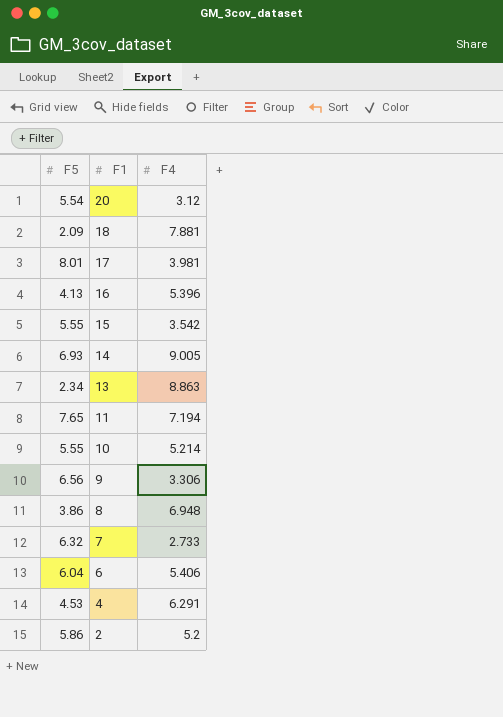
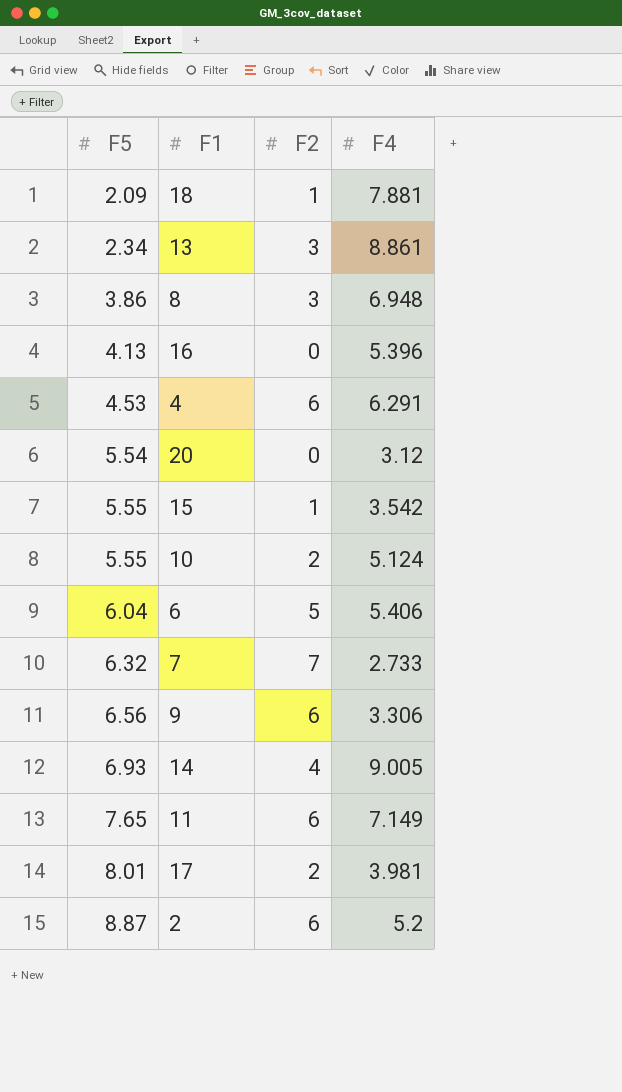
row order: F1 descending -> F5 ascending
column F2 | position: none -> 3
13 | F4: 8.863 -> 8.861
10 | F4: 5.214 -> 5.124
11 | F4: 7.194 -> 7.149
2 | F5: 5.86 -> 8.87

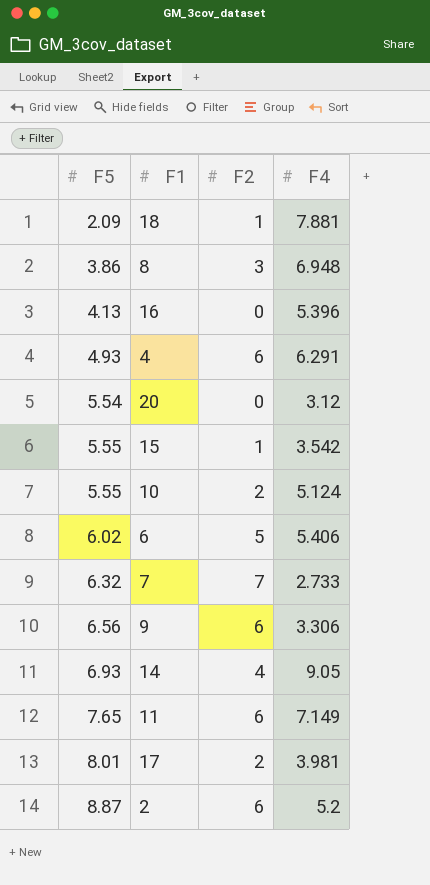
row 13: 2.34 | 3 | 8.861 -> none
4 | F5: 4.53 -> 4.93
6 | F5: 6.04 -> 6.02
14 | F4: 9.005 -> 9.05

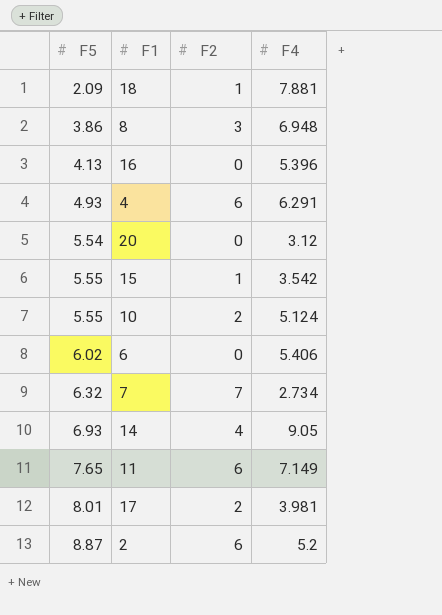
row 9: 6.56 | 6 | 3.306 -> none
6 | F2: 5 -> 0
7 | F4: 2.733 -> 2.734

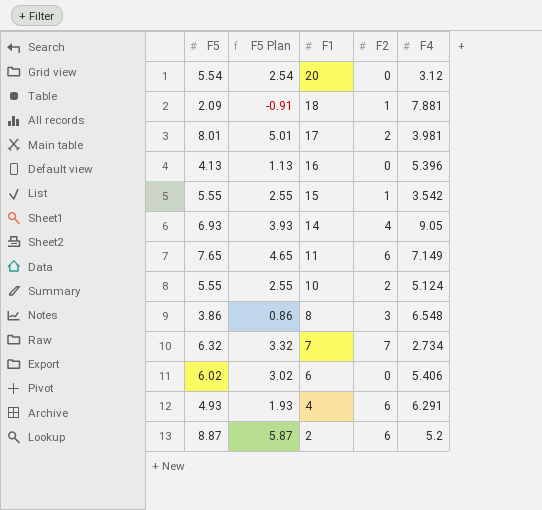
row order: F5 ascending -> F1 descending
column F5 Plan | formula: none -> [F5] - 3
8 | F4: 6.948 -> 6.548

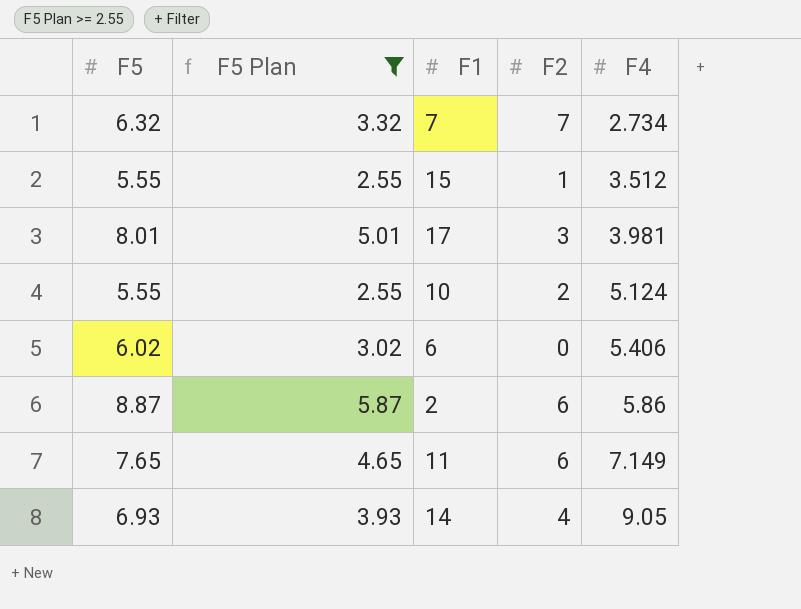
filter: none -> F5 Plan >= 2.55
row order: F1 descending -> F4 ascending
15 | F4: 3.542 -> 3.512
17 | F2: 2 -> 3
2 | F4: 5.2 -> 5.86

